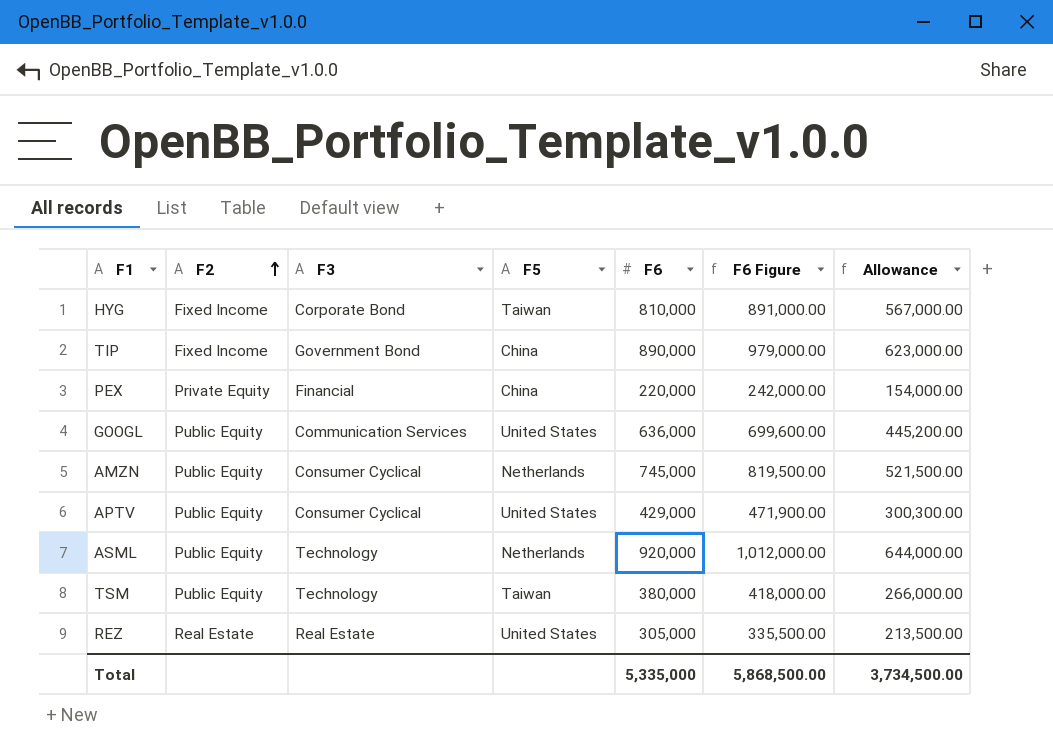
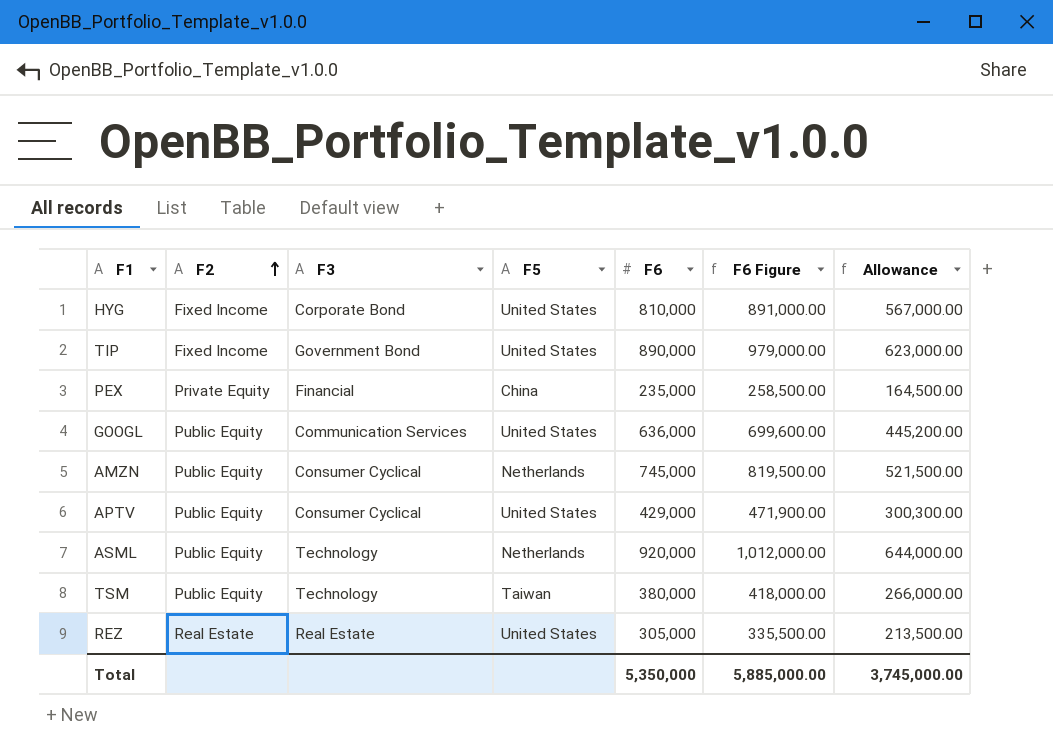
HYG | F5: Taiwan -> United States
TIP | F5: China -> United States
PEX | F6: 220,000 -> 235,000
PEX | F6 Figure: 242,000.00 -> 258,500.00
PEX | Allowance: 154,000.00 -> 164,500.00
Total | F6: 5,335,000 -> 5,350,000
Total | F6 Figure: 5,868,500.00 -> 5,885,000.00
Total | Allowance: 3,734,500.00 -> 3,745,000.00

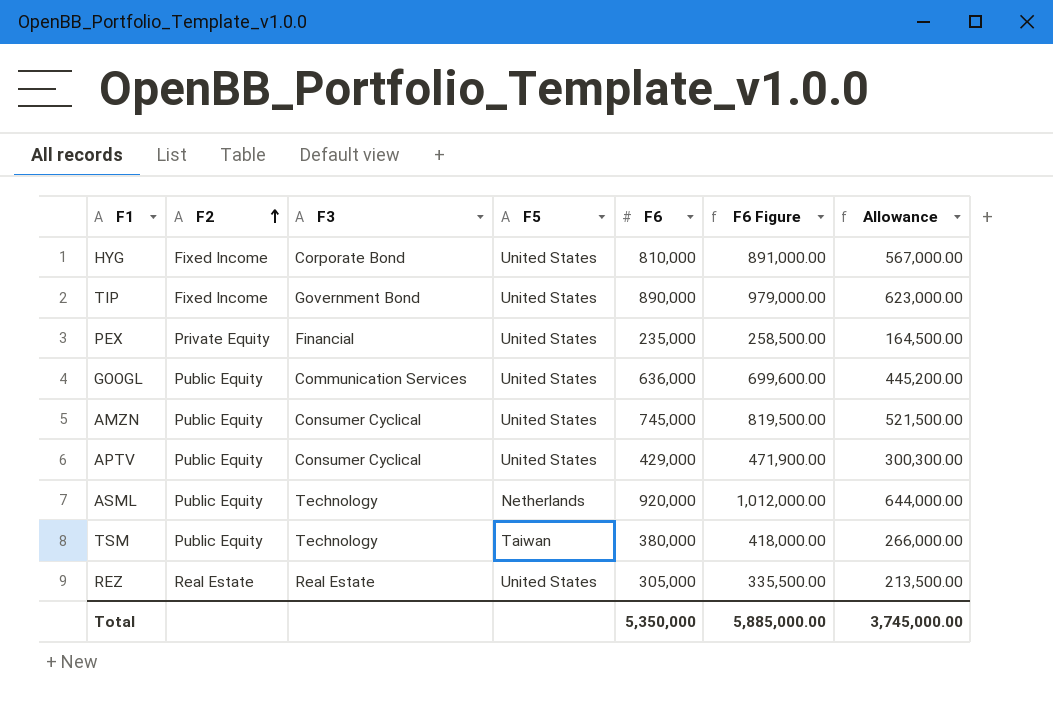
PEX | F5: China -> United States
AMZN | F5: Netherlands -> United States

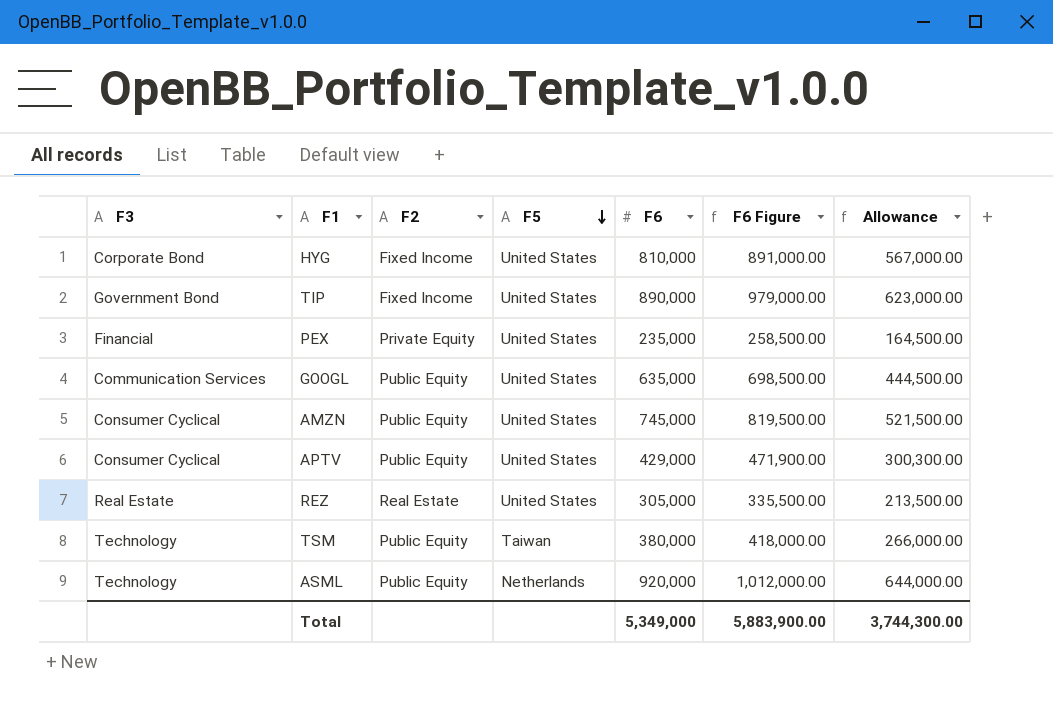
row order: F2 ascending -> F5 descending
column F3 | position: 3 -> 1
GOOGL | F6: 636,000 -> 635,000
GOOGL | F6 Figure: 699,600.00 -> 698,500.00
GOOGL | Allowance: 445,200.00 -> 444,500.00
Total | F6: 5,350,000 -> 5,349,000
Total | F6 Figure: 5,885,000.00 -> 5,883,900.00
Total | Allowance: 3,745,000.00 -> 3,744,300.00

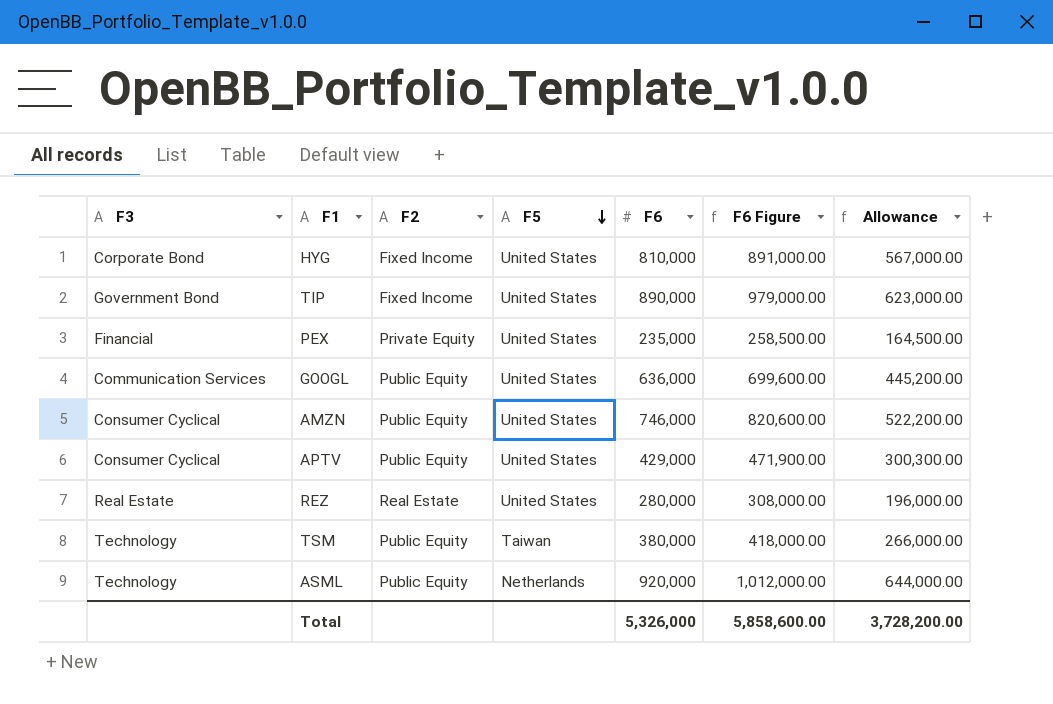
GOOGL | F6: 635,000 -> 636,000
GOOGL | F6 Figure: 698,500.00 -> 699,600.00
GOOGL | Allowance: 444,500.00 -> 445,200.00
AMZN | F6: 745,000 -> 746,000
AMZN | F6 Figure: 819,500.00 -> 820,600.00
AMZN | Allowance: 521,500.00 -> 522,200.00
REZ | F6: 305,000 -> 280,000
REZ | F6 Figure: 335,500.00 -> 308,000.00
REZ | Allowance: 213,500.00 -> 196,000.00
Total | F6: 5,349,000 -> 5,326,000
Total | F6 Figure: 5,883,900.00 -> 5,858,600.00
Total | Allowance: 3,744,300.00 -> 3,728,200.00

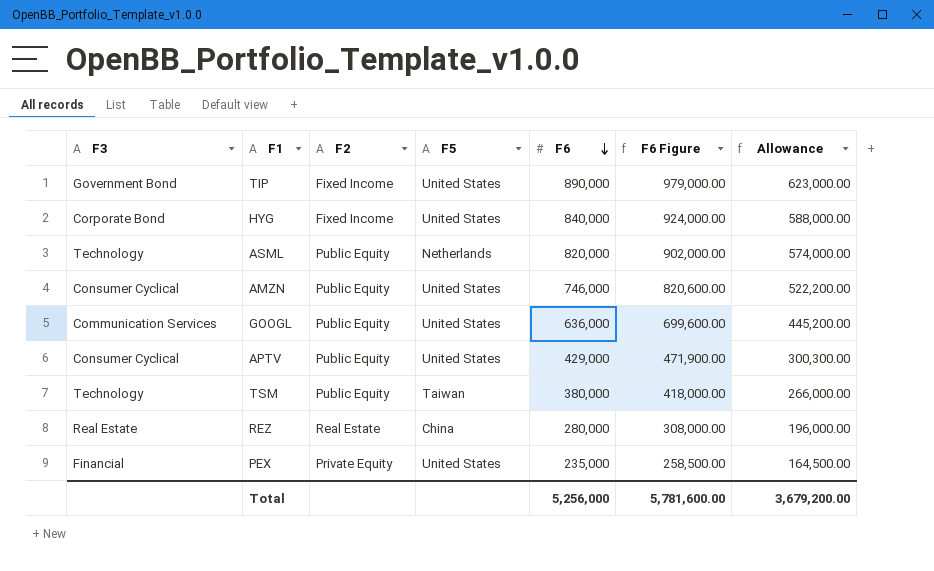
row order: F5 descending -> F6 descending
HYG | F6: 810,000 -> 840,000
HYG | F6 Figure: 891,000.00 -> 924,000.00
HYG | Allowance: 567,000.00 -> 588,000.00
ASML | F6: 920,000 -> 820,000
ASML | F6 Figure: 1,012,000.00 -> 902,000.00
ASML | Allowance: 644,000.00 -> 574,000.00
REZ | F5: United States -> China
Total | F6: 5,326,000 -> 5,256,000
Total | F6 Figure: 5,858,600.00 -> 5,781,600.00
Total | Allowance: 3,728,200.00 -> 3,679,200.00

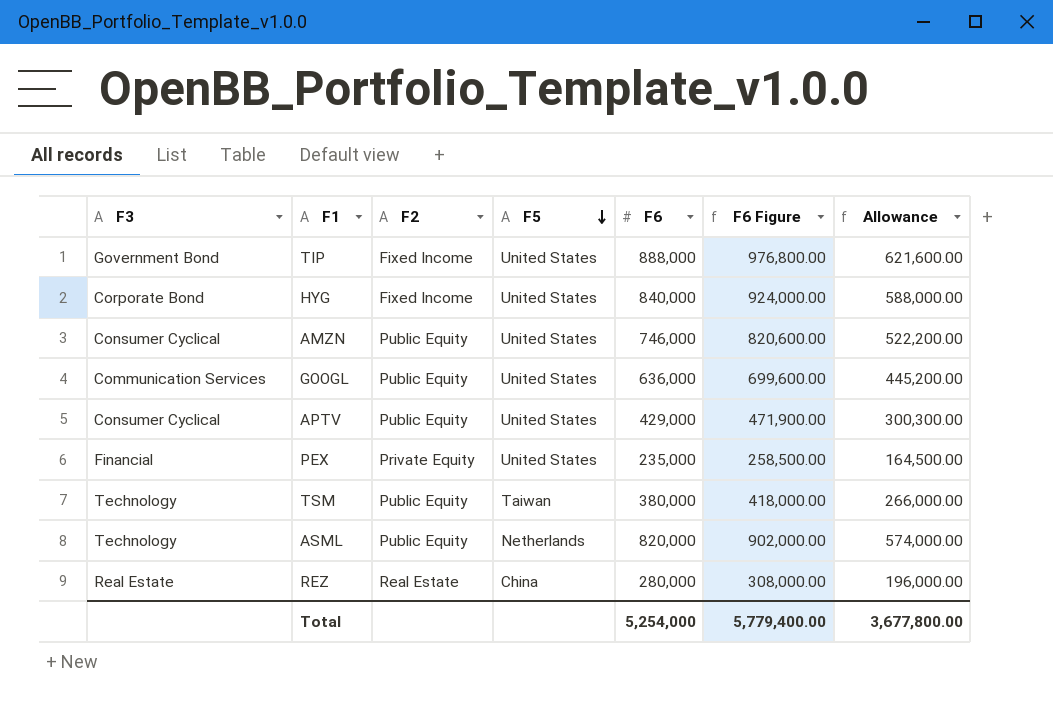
row order: F6 descending -> F5 descending
TIP | F6: 890,000 -> 888,000
TIP | F6 Figure: 979,000.00 -> 976,800.00
TIP | Allowance: 623,000.00 -> 621,600.00
Total | F6: 5,256,000 -> 5,254,000
Total | F6 Figure: 5,781,600.00 -> 5,779,400.00
Total | Allowance: 3,679,200.00 -> 3,677,800.00

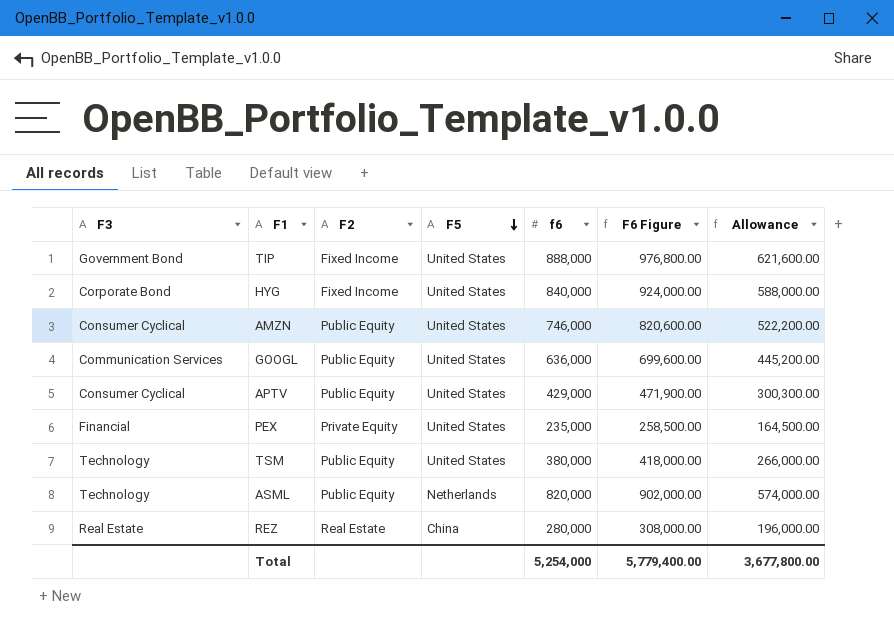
column name: F6 -> f6
TSM | F5: Taiwan -> United States

